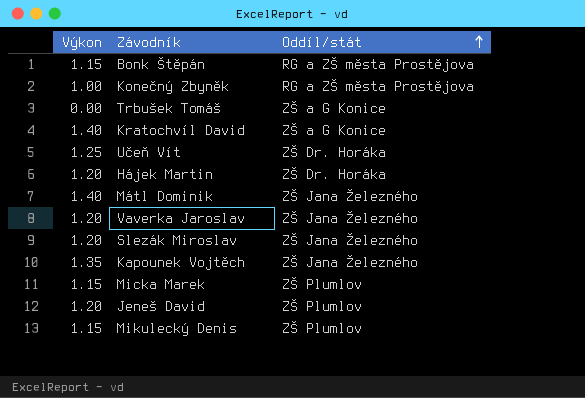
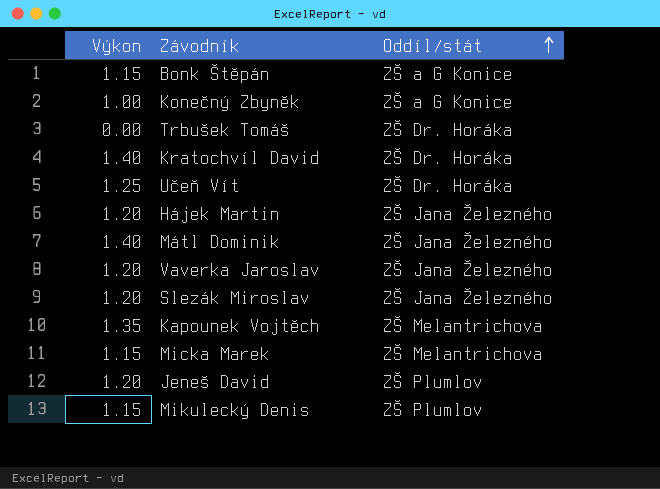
Bonk Štěpán | Oddíl/stát: RG a ZŠ města Prostějova -> ZŠ a G Konice
Konečný Zbyněk | Oddíl/stát: RG a ZŠ města Prostějova -> ZŠ a G Konice
Trbušek Tomáš | Oddíl/stát: ZŠ a G Konice -> ZŠ Dr. Horáka
Kratochvíl David | Oddíl/stát: ZŠ a G Konice -> ZŠ Dr. Horáka
Hájek Martin | Oddíl/stát: ZŠ Dr. Horáka -> ZŠ Jana Železného
Kapounek Vojtěch | Oddíl/stát: ZŠ Jana Železného -> ZŠ Melantrichova
Micka Marek | Oddíl/stát: ZŠ Plumlov -> ZŠ Melantrichova

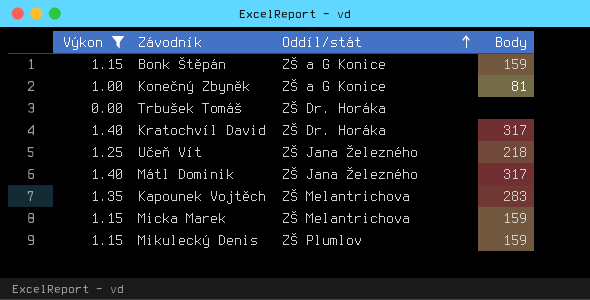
filter: none -> Výkon != 1.20
column Body | position: none -> 4
Učeň Vít | Oddíl/stát: ZŠ Dr. Horáka -> ZŠ Jana Železného

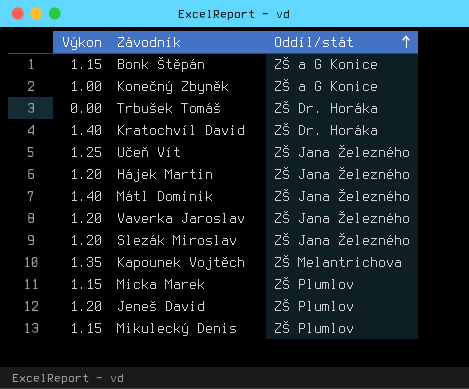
filter: Výkon != 1.20 -> none
column Body | position: 4 -> none
Micka Marek | Oddíl/stát: ZŠ Melantrichova -> ZŠ Plumlov

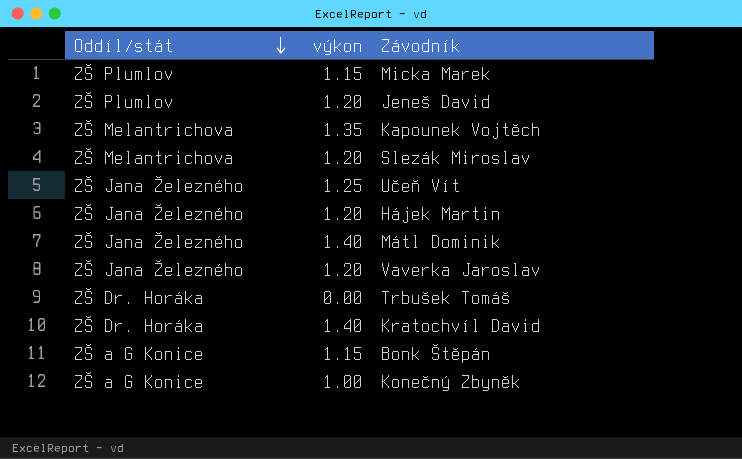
row order: Oddíl/stát ascending -> Oddíl/stát descending
column Oddíl/stát | position: 3 -> 1
column name: Výkon -> výkon
row Mikulecký Denis: 1.15 | ZŠ Plumlov -> none
Slezák Miroslav | Oddíl/stát: ZŠ Jana Železného -> ZŠ Melantrichova

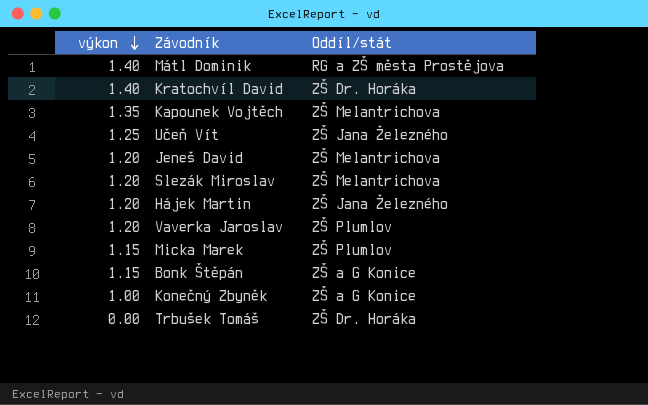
row order: Oddíl/stát descending -> výkon descending
column Oddíl/stát | position: 1 -> 3
Mátl Dominik | Oddíl/stát: ZŠ Jana Železného -> RG a ZŠ města Prostějova
Jeneš David | Oddíl/stát: ZŠ Plumlov -> ZŠ Melantrichova
Vaverka Jaroslav | Oddíl/stát: ZŠ Jana Železného -> ZŠ Plumlov

